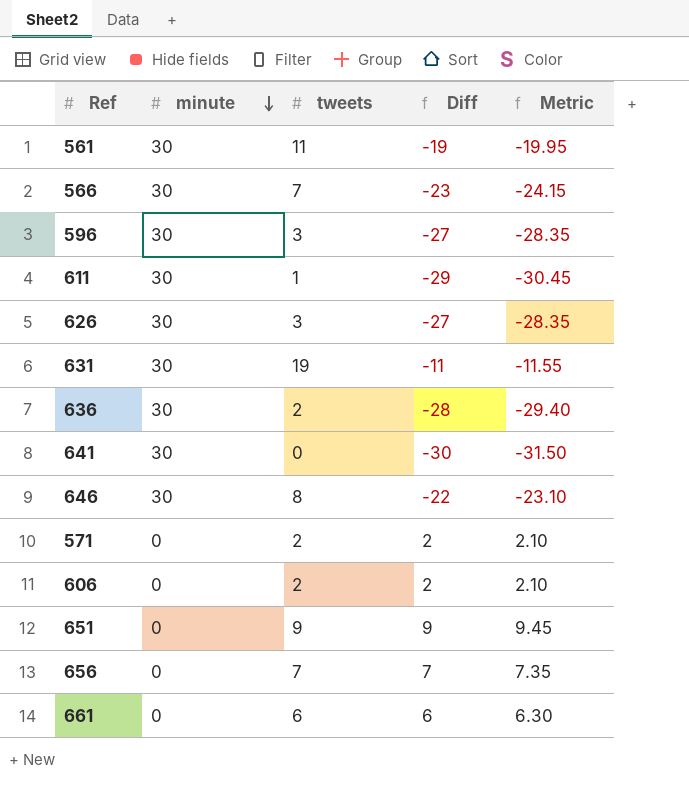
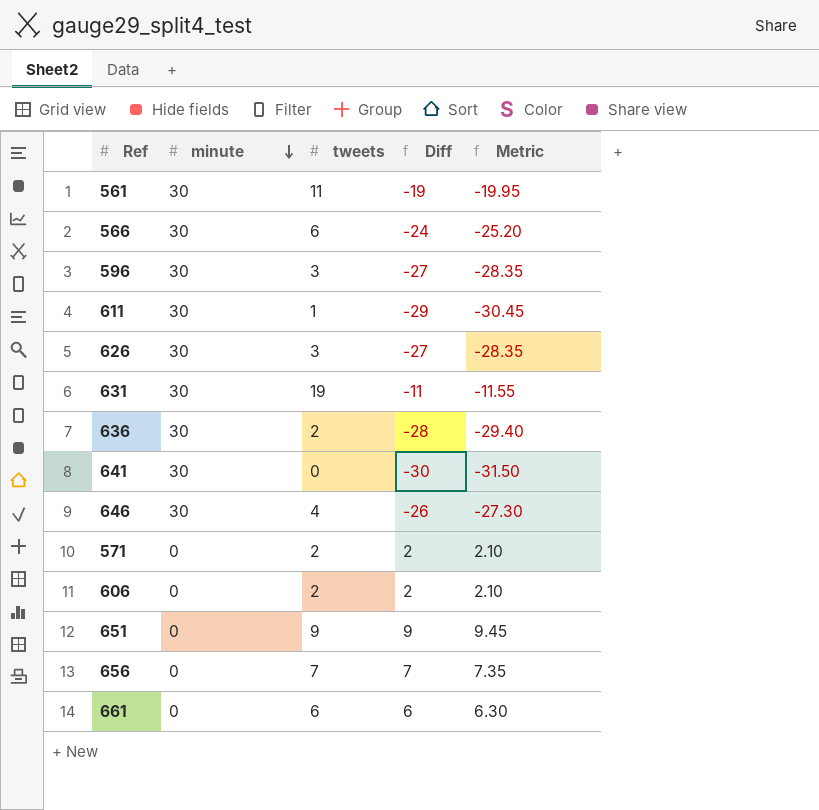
566 | tweets: 7 -> 6
566 | Diff: -23 -> -24
566 | Metric: -24.15 -> -25.20
646 | tweets: 8 -> 4
646 | Diff: -22 -> -26
646 | Metric: -23.10 -> -27.30

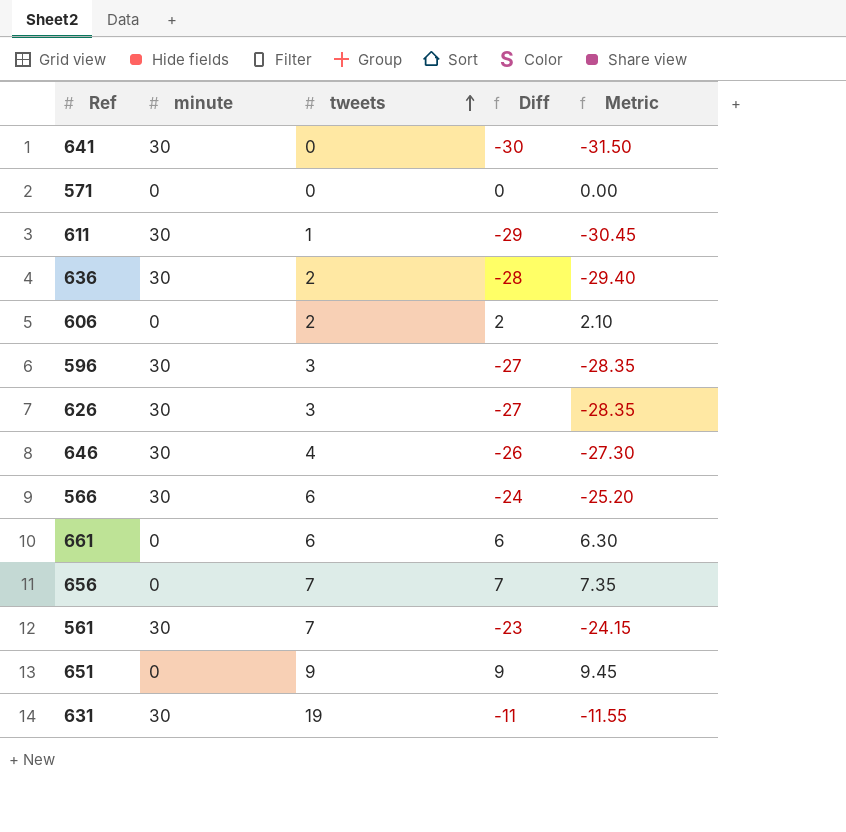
row order: minute descending -> tweets ascending
571 | tweets: 2 -> 0
571 | Diff: 2 -> 0
571 | Metric: 2.10 -> 0.00
561 | tweets: 11 -> 7
561 | Diff: -19 -> -23
561 | Metric: -19.95 -> -24.15

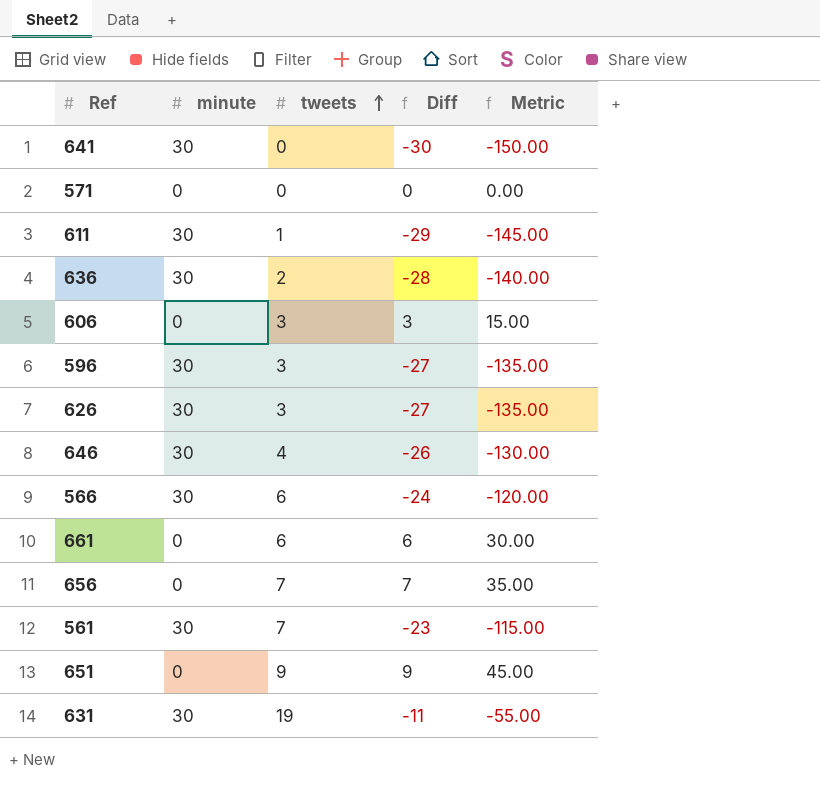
column Metric | formula: [Diff] * 1.05 -> [Diff] * 5
606 | tweets: 2 -> 3
606 | Diff: 2 -> 3

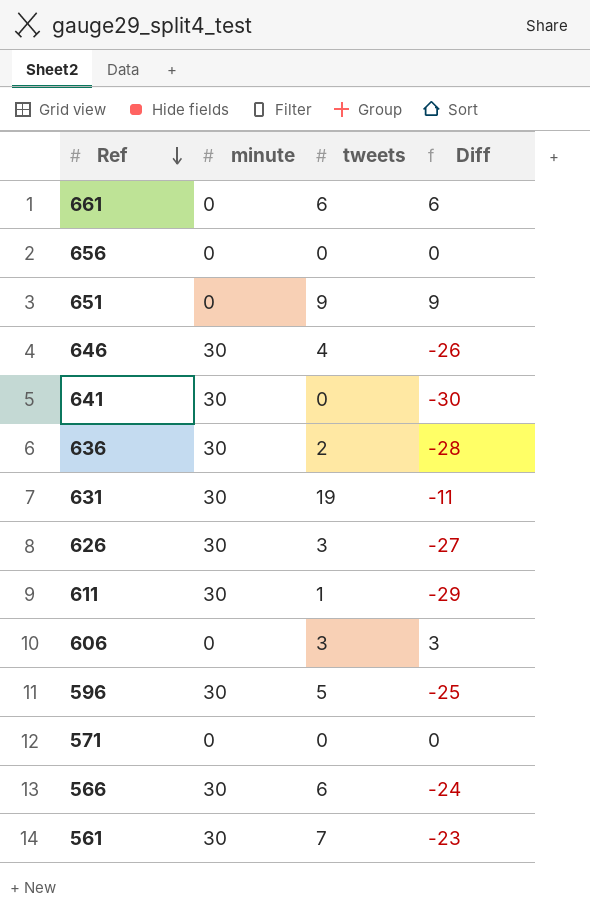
row order: tweets ascending -> Ref descending
column Metric | formula: [Diff] * 5 -> none
656 | tweets: 7 -> 0
656 | Diff: 7 -> 0
596 | tweets: 3 -> 5
596 | Diff: -27 -> -25

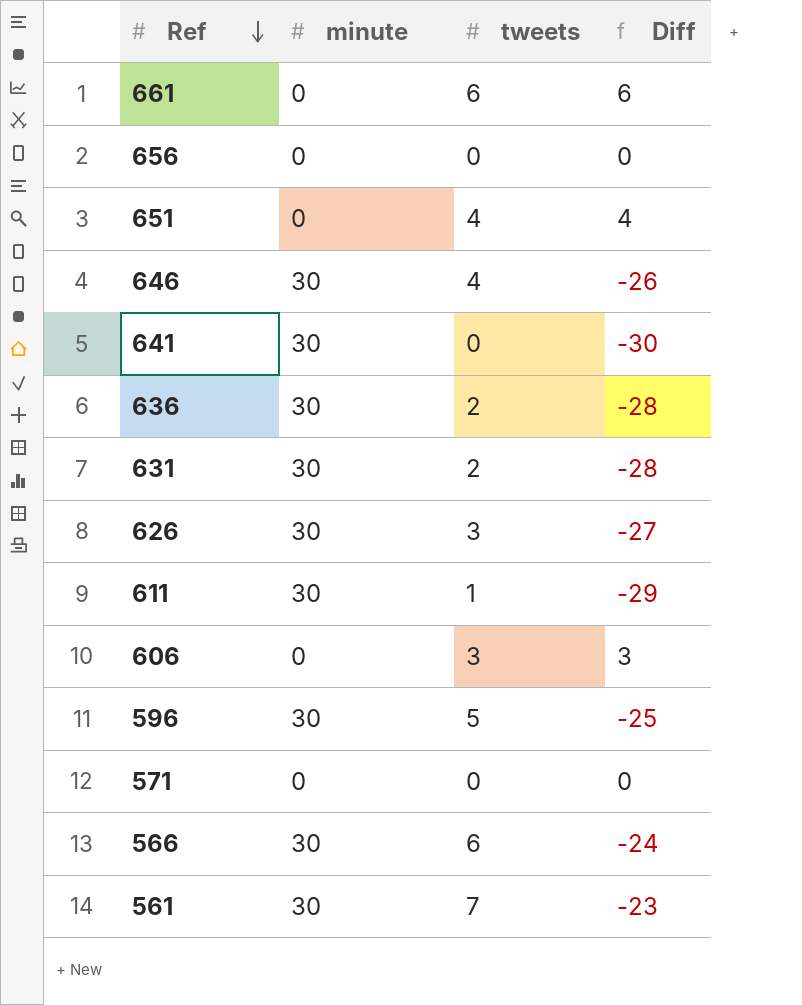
651 | tweets: 9 -> 4
651 | Diff: 9 -> 4
631 | tweets: 19 -> 2
631 | Diff: -11 -> -28

